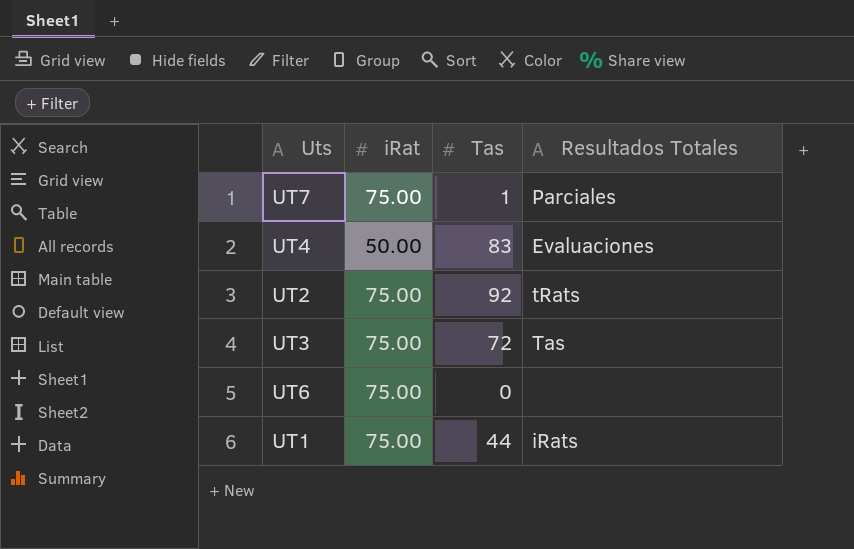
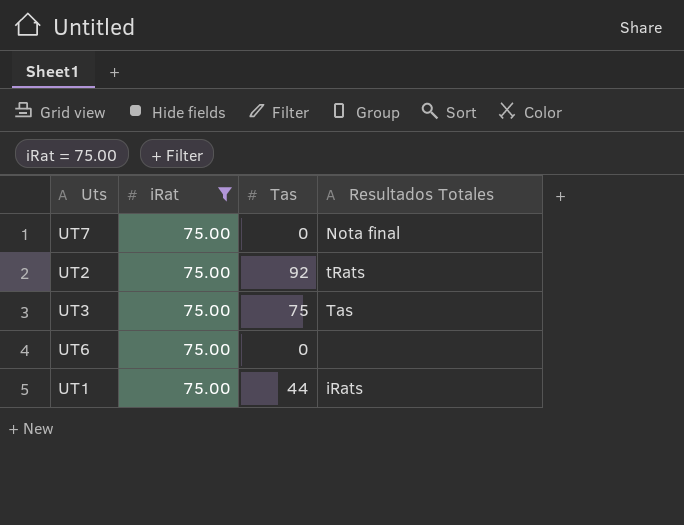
filter: none -> iRat = 75.00
UT7 | Tas: 1 -> 0
UT7 | Resultados Totales: Parciales -> Nota final
UT3 | Tas: 72 -> 75

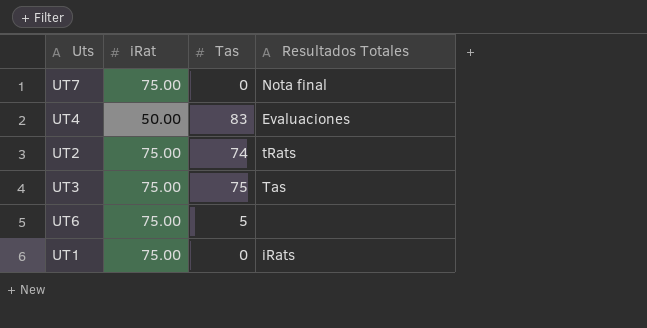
filter: iRat = 75.00 -> none
UT2 | Tas: 92 -> 74
UT6 | Tas: 0 -> 5
UT1 | Tas: 44 -> 0

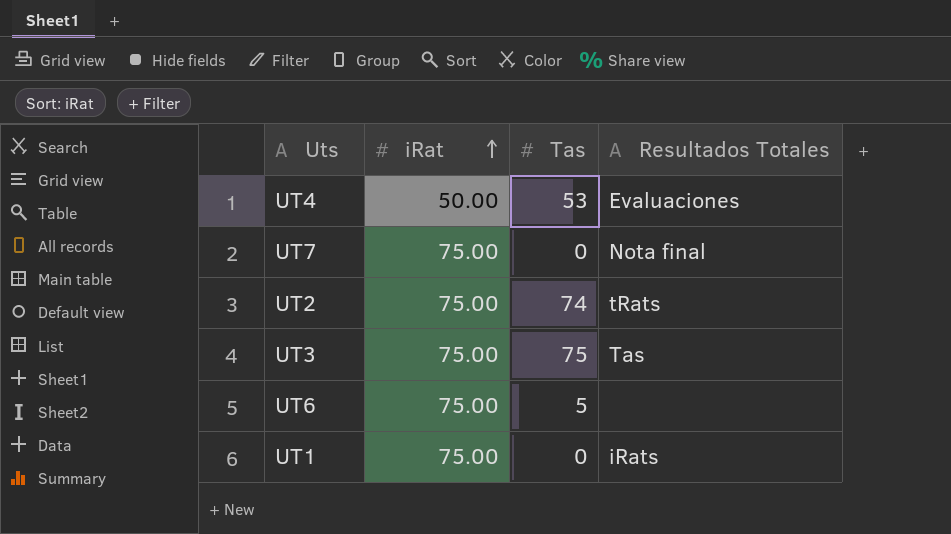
row order: none -> iRat ascending
UT4 | Tas: 83 -> 53

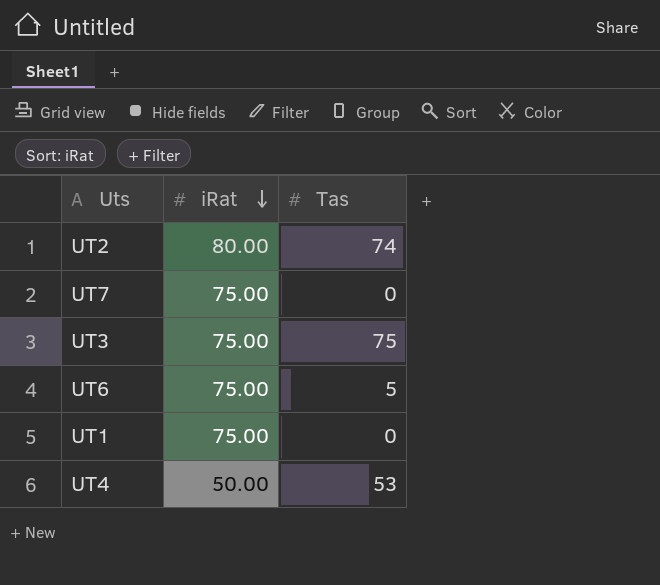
row order: iRat ascending -> iRat descending
column Resultados Totales | position: 4 -> none
UT2 | iRat: 75.00 -> 80.00

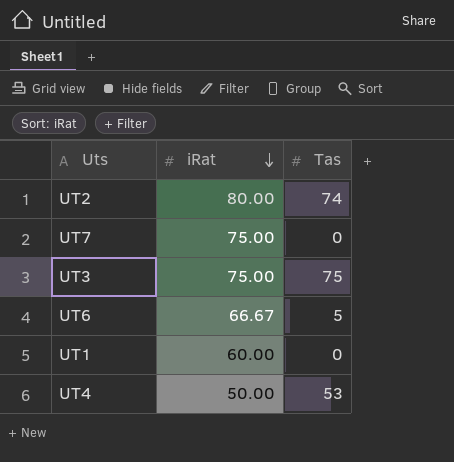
UT6 | iRat: 75.00 -> 66.67
UT1 | iRat: 75.00 -> 60.00

